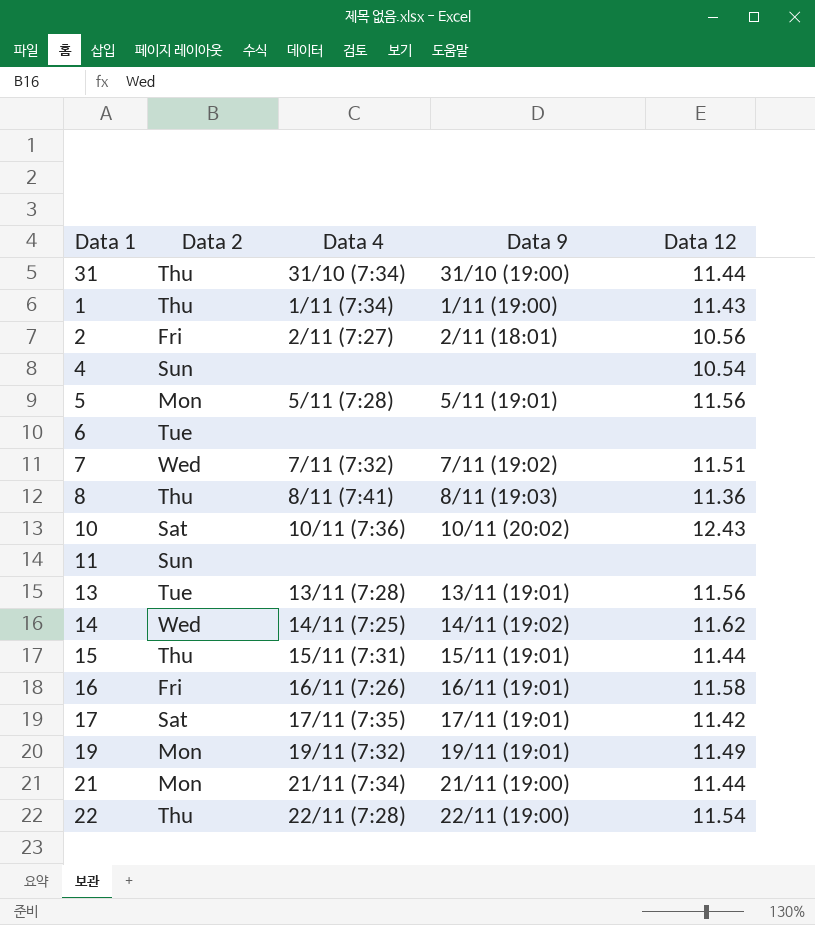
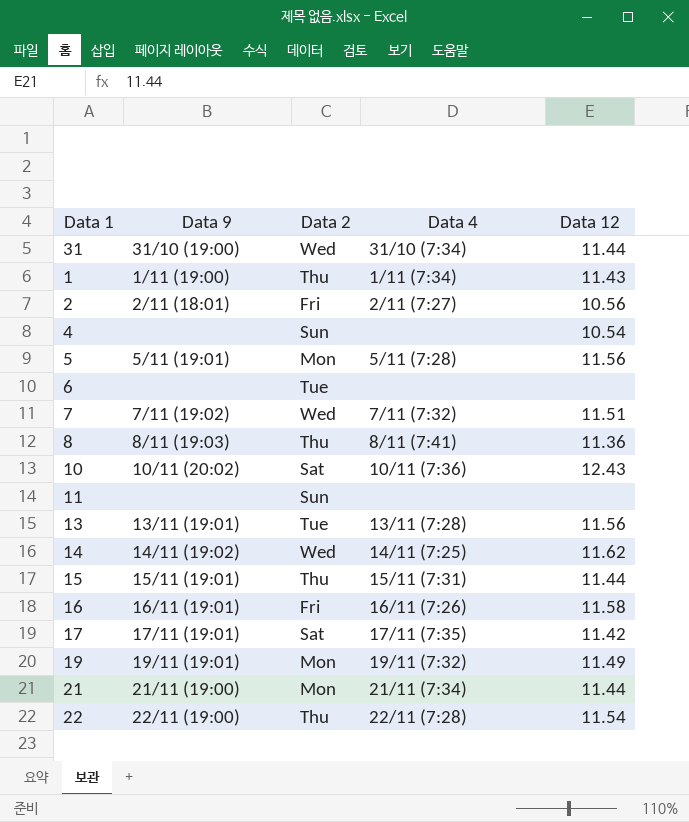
column Data 9 | position: 4 -> 2
31 | Data 2: Thu -> Wed

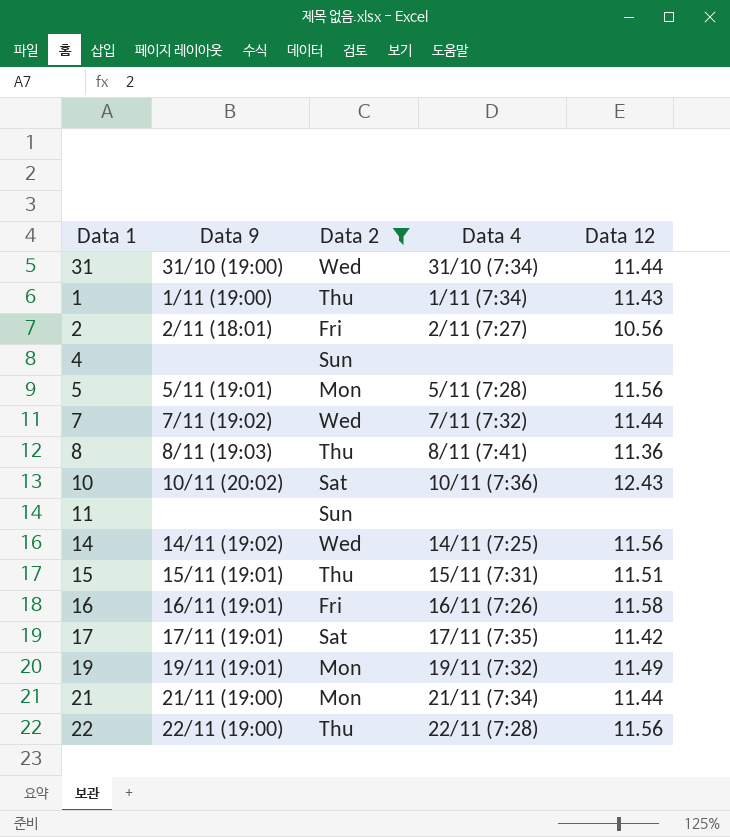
filter: none -> Data 2 != Tue
4 | Data 12: 10.54 -> none
7 | Data 12: 11.51 -> 11.44
14 | Data 12: 11.62 -> 11.56
15 | Data 12: 11.44 -> 11.51
22 | Data 12: 11.54 -> 11.56

